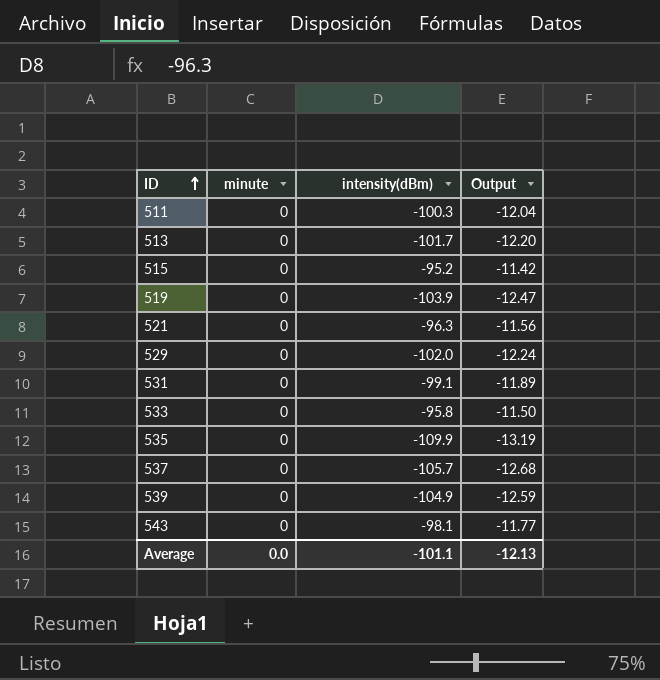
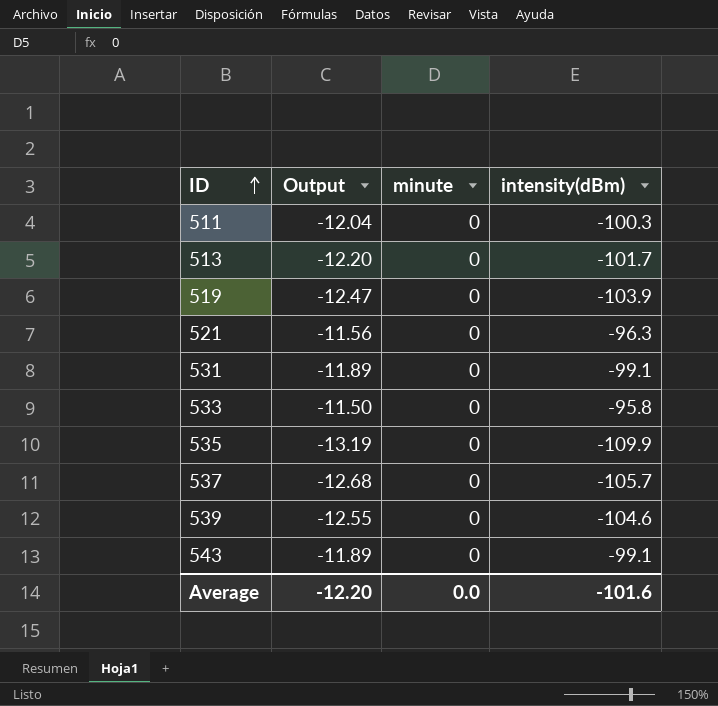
column Output | position: 4 -> 2
row 515: 0 | -95.2 | -11.42 -> none
row 529: 0 | -102.0 | -12.24 -> none
539 | Output: -12.59 -> -12.55
539 | intensity(dBm): -104.9 -> -104.6
543 | Output: -11.77 -> -11.89
543 | intensity(dBm): -98.1 -> -99.1
Average | Output: -12.13 -> -12.20
Average | intensity(dBm): -101.1 -> -101.6

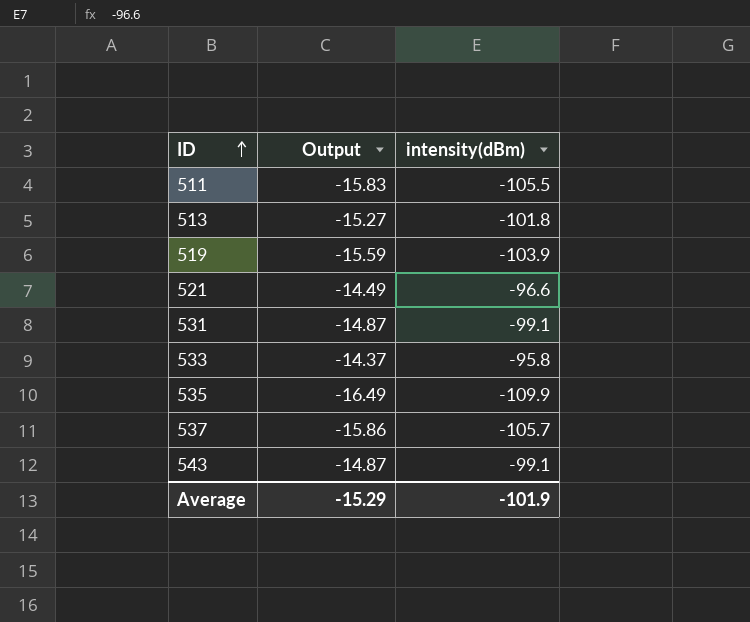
column minute | position: 3 -> none
column Output | formula: [intensity(dBm)] * 0.12 -> [intensity(dBm)] * 0.15
row 539: -12.55 | 0 | -104.6 -> none
511 | intensity(dBm): -100.3 -> -105.5
513 | intensity(dBm): -101.7 -> -101.8
521 | intensity(dBm): -96.3 -> -96.6
Average | Output: -12.20 -> -15.29
Average | intensity(dBm): -101.6 -> -101.9

